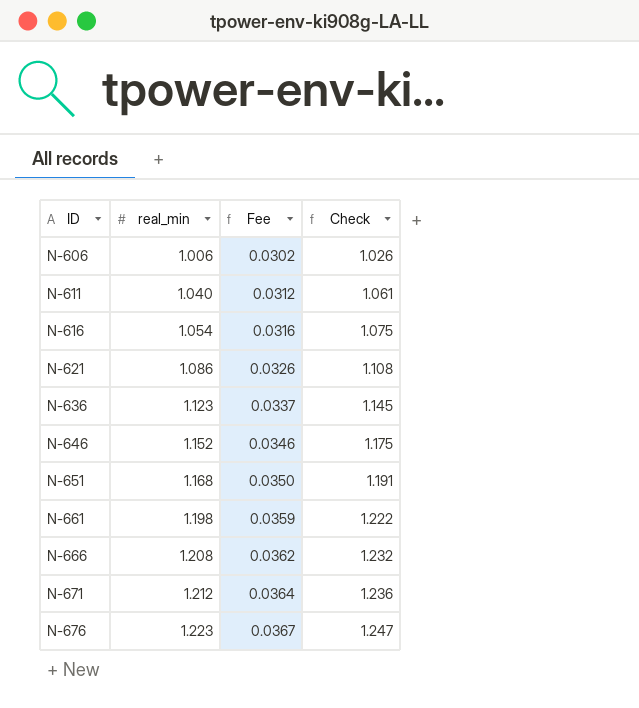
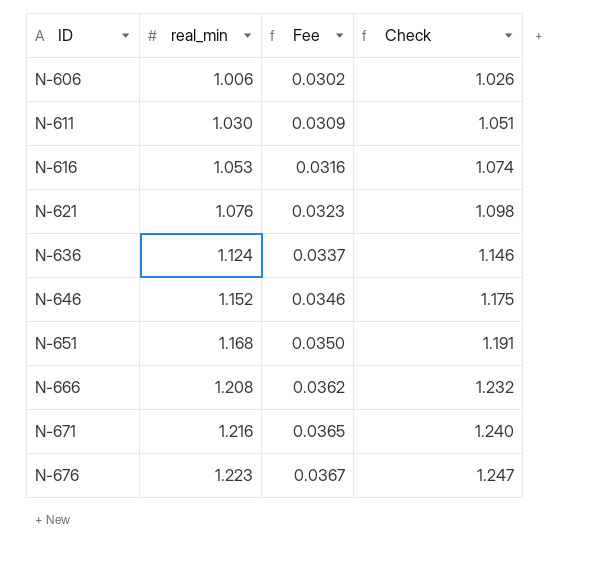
row N-661: 1.198 | 0.0359 | 1.222 -> none
N-611 | real_min: 1.040 -> 1.030
N-611 | Fee: 0.0312 -> 0.0309
N-611 | Check: 1.061 -> 1.051
N-616 | real_min: 1.054 -> 1.053
N-616 | Check: 1.075 -> 1.074
N-621 | real_min: 1.086 -> 1.076
N-621 | Fee: 0.0326 -> 0.0323
N-621 | Check: 1.108 -> 1.098
N-636 | real_min: 1.123 -> 1.124
N-636 | Check: 1.145 -> 1.146
N-671 | real_min: 1.212 -> 1.216
N-671 | Fee: 0.0364 -> 0.0365
N-671 | Check: 1.236 -> 1.240

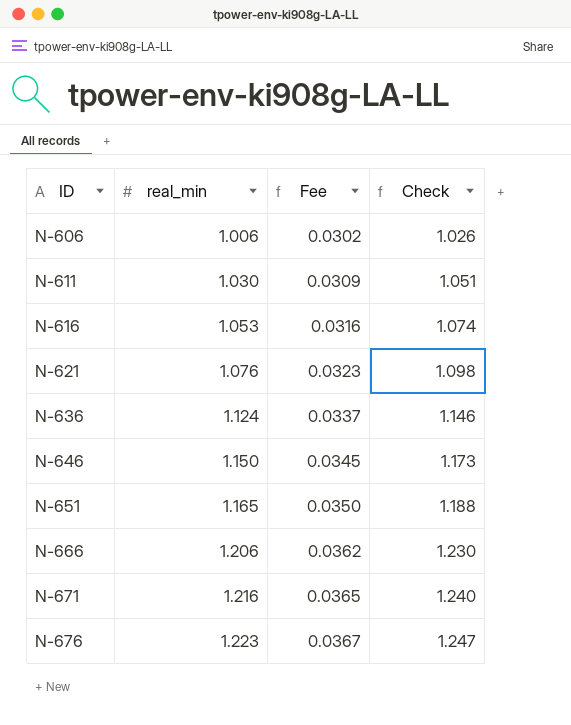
N-646 | real_min: 1.152 -> 1.150
N-646 | Fee: 0.0346 -> 0.0345
N-646 | Check: 1.175 -> 1.173
N-651 | real_min: 1.168 -> 1.165
N-651 | Check: 1.191 -> 1.188
N-666 | real_min: 1.208 -> 1.206
N-666 | Check: 1.232 -> 1.230

